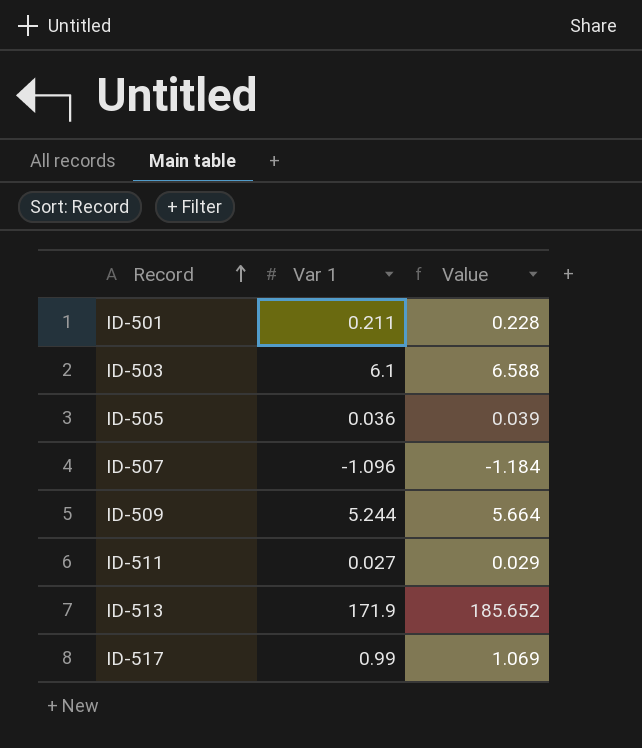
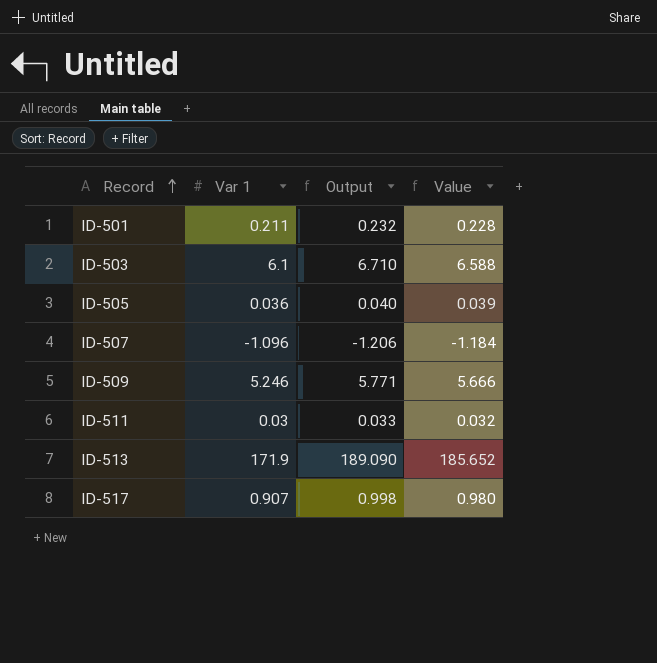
column Output | formula: none -> [Var 1] * 1.1
ID-509 | Var 1: 5.244 -> 5.246
ID-509 | Value: 5.664 -> 5.666
ID-511 | Var 1: 0.027 -> 0.03
ID-511 | Value: 0.029 -> 0.032
ID-517 | Var 1: 0.99 -> 0.907
ID-517 | Value: 1.069 -> 0.980

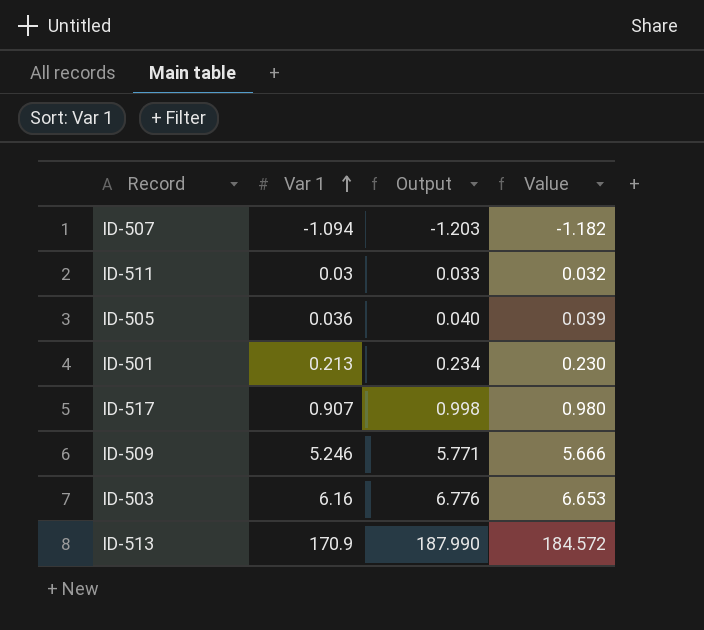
row order: Record ascending -> Var 1 ascending
ID-507 | Var 1: -1.096 -> -1.094
ID-507 | Output: -1.206 -> -1.203
ID-507 | Value: -1.184 -> -1.182
ID-501 | Var 1: 0.211 -> 0.213
ID-501 | Output: 0.232 -> 0.234
ID-501 | Value: 0.228 -> 0.230
ID-503 | Var 1: 6.1 -> 6.16
ID-503 | Output: 6.710 -> 6.776
ID-503 | Value: 6.588 -> 6.653
ID-513 | Var 1: 171.9 -> 170.9
ID-513 | Output: 189.090 -> 187.990
ID-513 | Value: 185.652 -> 184.572

